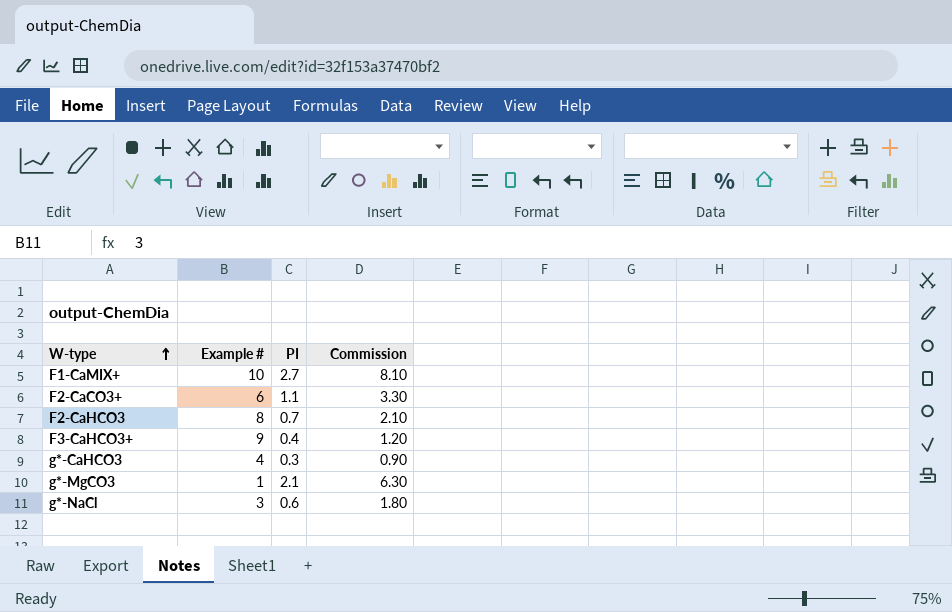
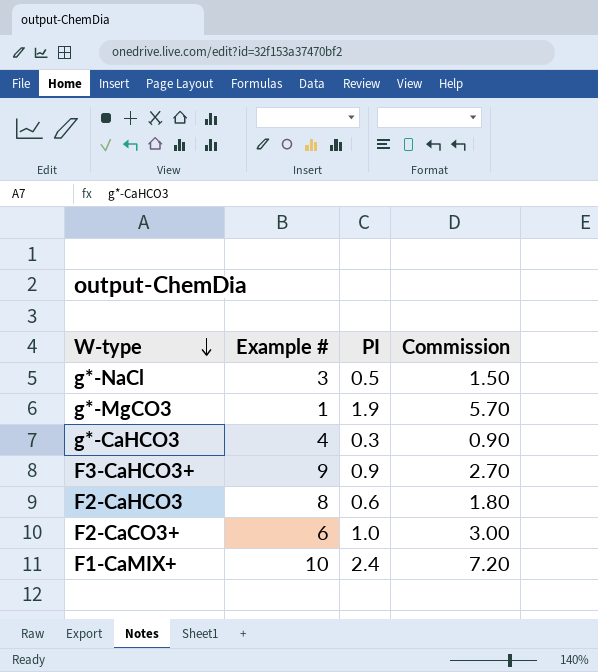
row order: W-type ascending -> W-type descending
g*-NaCl | PI: 0.6 -> 0.5
g*-NaCl | Commission: 1.80 -> 1.50
g*-MgCO3 | PI: 2.1 -> 1.9
g*-MgCO3 | Commission: 6.30 -> 5.70
F3-CaHCO3+ | PI: 0.4 -> 0.9
F3-CaHCO3+ | Commission: 1.20 -> 2.70
F2-CaHCO3 | PI: 0.7 -> 0.6
F2-CaHCO3 | Commission: 2.10 -> 1.80
F2-CaCO3+ | PI: 1.1 -> 1.0
F2-CaCO3+ | Commission: 3.30 -> 3.00
F1-CaMIX+ | PI: 2.7 -> 2.4
F1-CaMIX+ | Commission: 8.10 -> 7.20

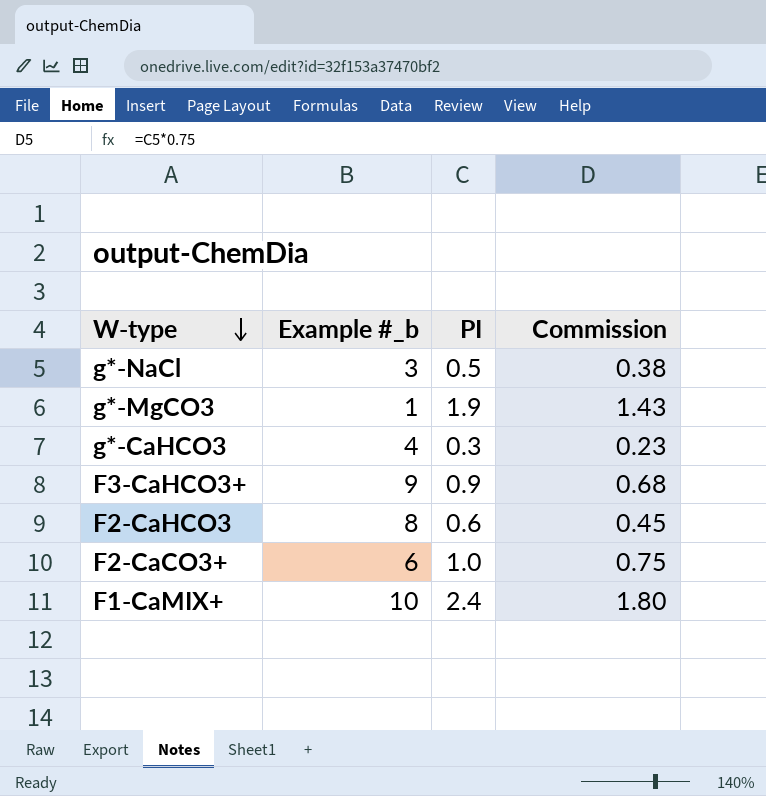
column name: Example # -> Example #_b
column Commission | formula: [PI] * 3 -> [PI] * 0.75

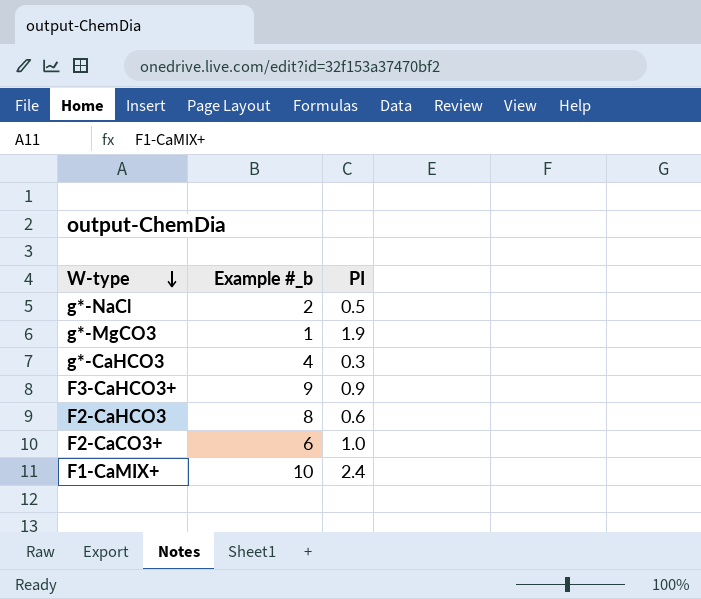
column Commission | formula: [PI] * 0.75 -> none
g*-NaCl | Example #_b: 3 -> 2

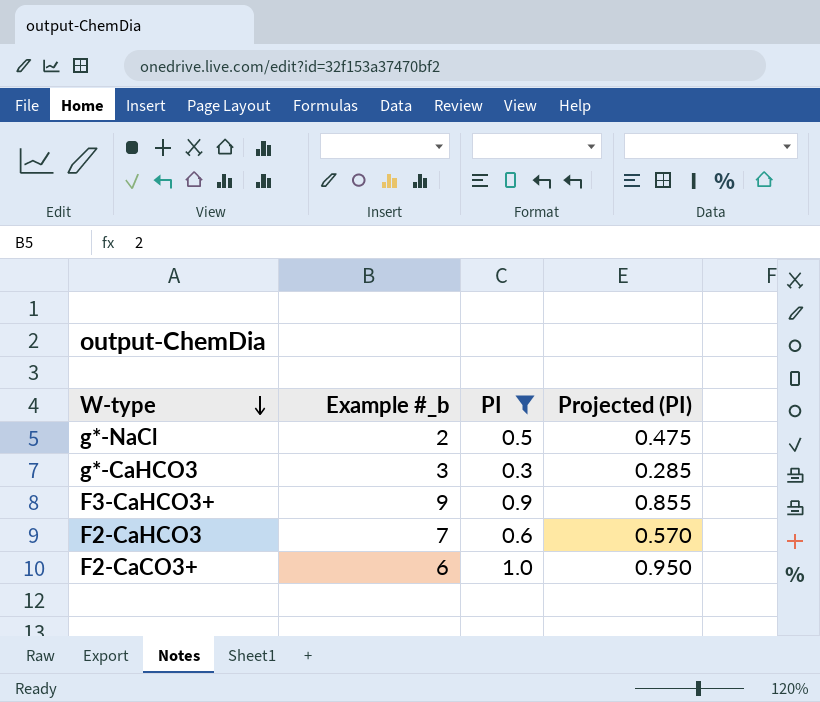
filter: none -> PI <= 1.0
column Projected (PI) | formula: none -> [PI] * 0.95
g*-CaHCO3 | Example #_b: 4 -> 3
F2-CaHCO3 | Example #_b: 8 -> 7

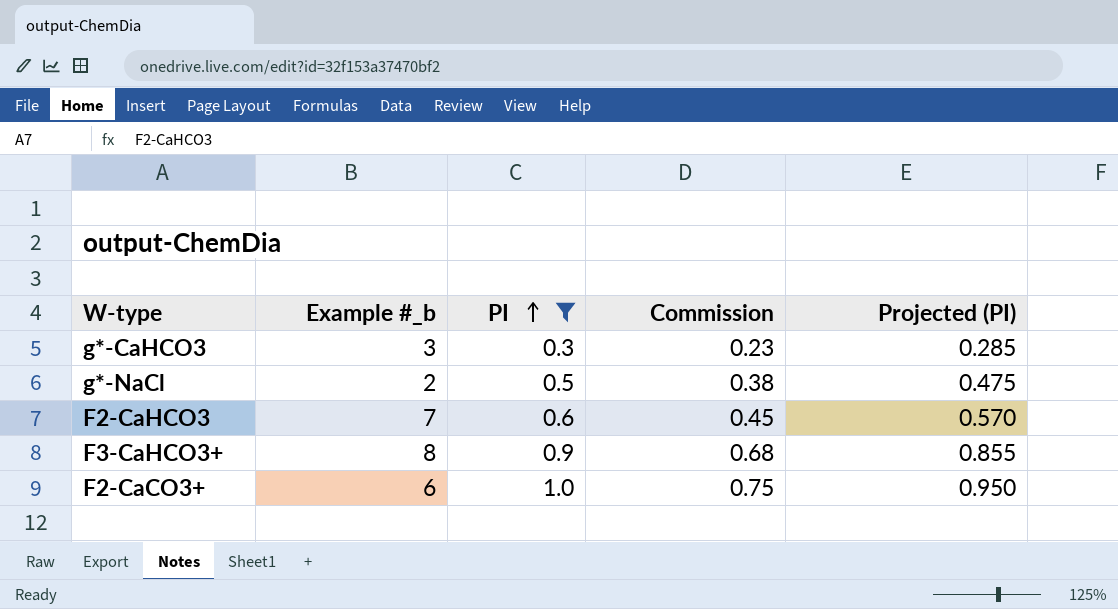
row order: W-type descending -> PI ascending
column Commission | formula: none -> [PI] * 0.75
F3-CaHCO3+ | Example #_b: 9 -> 8

